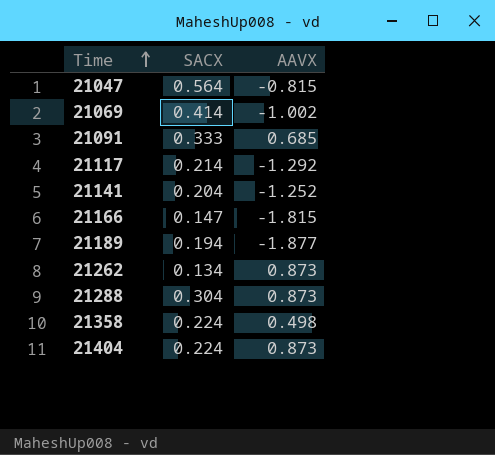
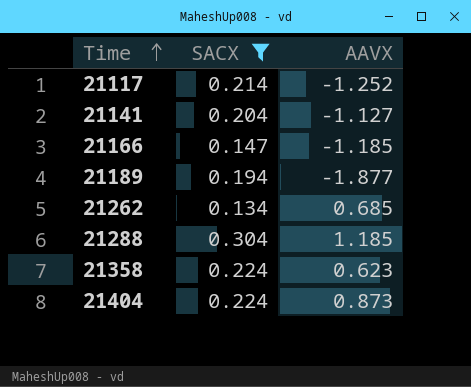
filter: none -> SACX <= 0.304
21117 | AAVX: -1.292 -> -1.252
21141 | AAVX: -1.252 -> -1.127
21166 | AAVX: -1.815 -> -1.185
21262 | AAVX: 0.873 -> 0.685
21288 | AAVX: 0.873 -> 1.185
21358 | AAVX: 0.498 -> 0.623

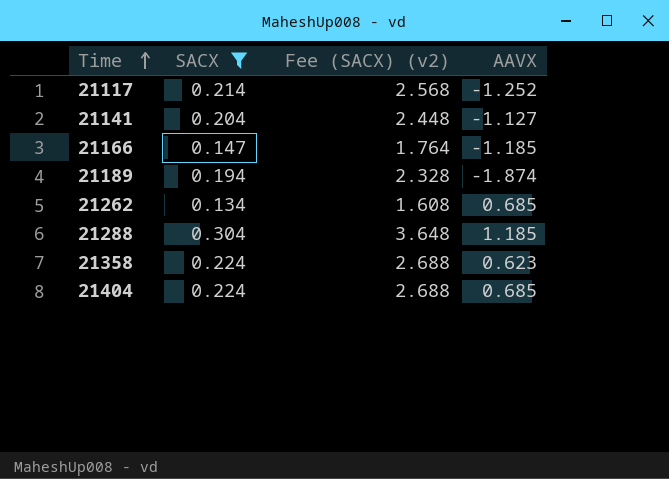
column Fee (SACX) (v2) | formula: none -> [SACX] * 12
21189 | AAVX: -1.877 -> -1.874
21404 | AAVX: 0.873 -> 0.685

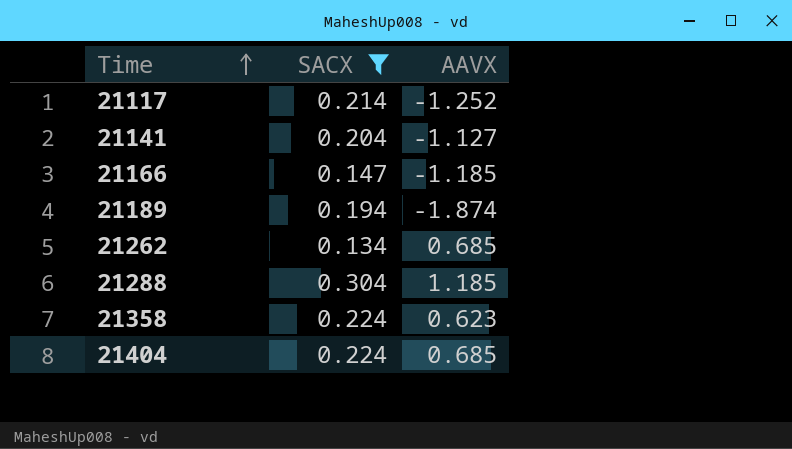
column Fee (SACX) (v2) | formula: [SACX] * 12 -> none

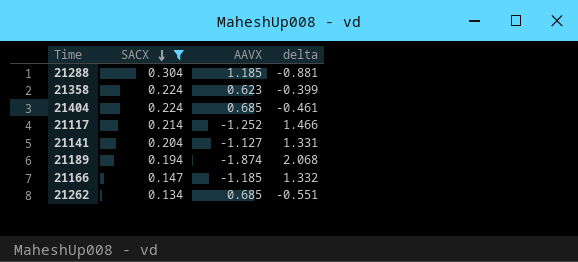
row order: Time ascending -> SACX descending
column delta | formula: none -> [SACX] - [AAVX]

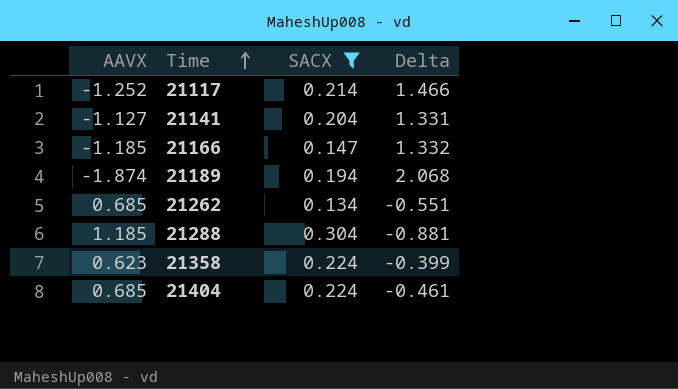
row order: SACX descending -> Time ascending
column AAVX | position: 3 -> 1
column name: delta -> Delta

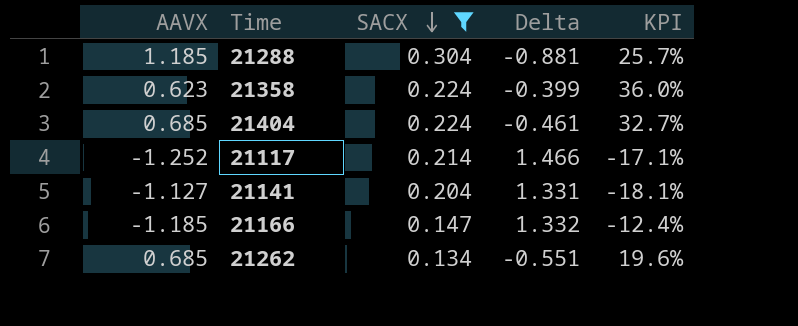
row order: Time ascending -> SACX descending
column KPI | formula: none -> [SACX] / [AAVX]
row 21189: -1.874 | 0.194 | 2.068 -> none

